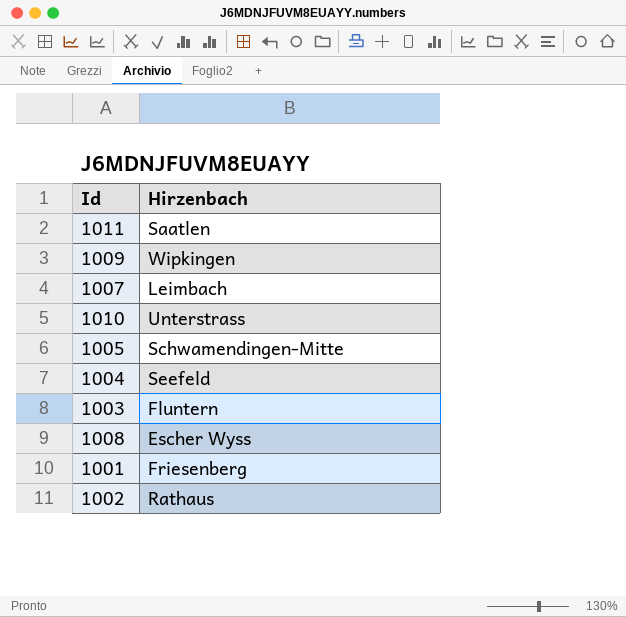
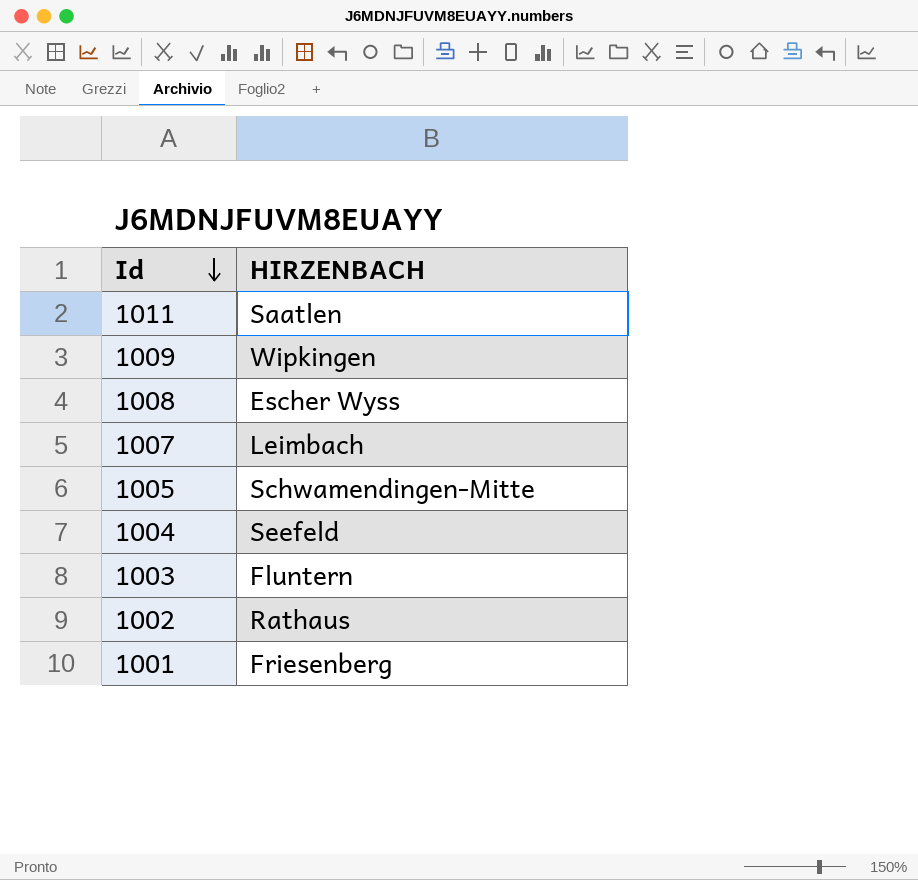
row order: none -> Id descending
column name: Hirzenbach -> HIRZENBACH
row 1010: Unterstrass -> none

